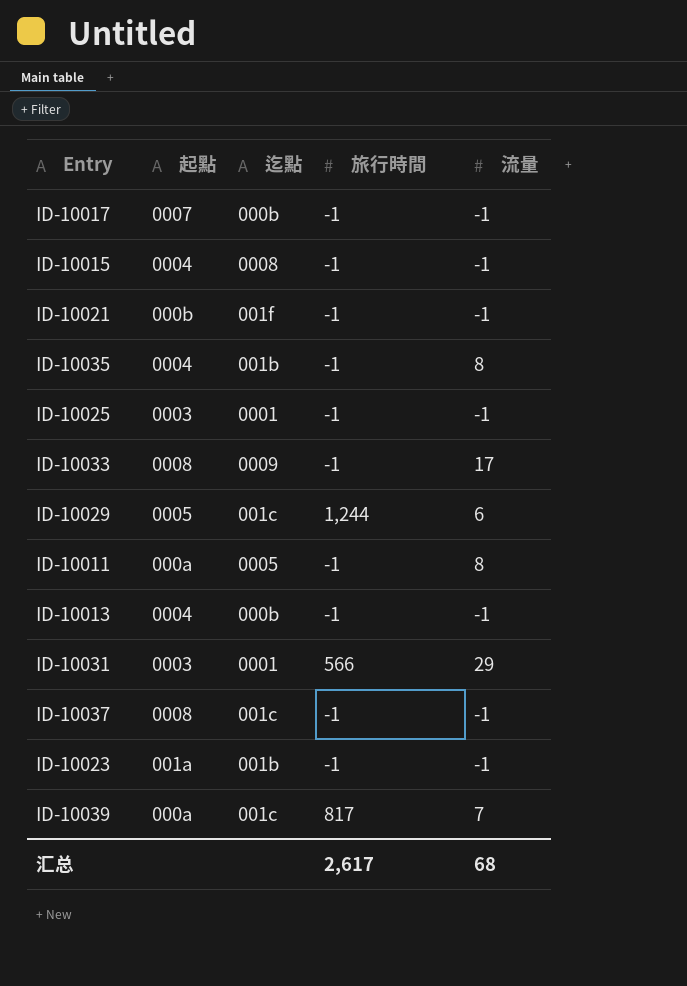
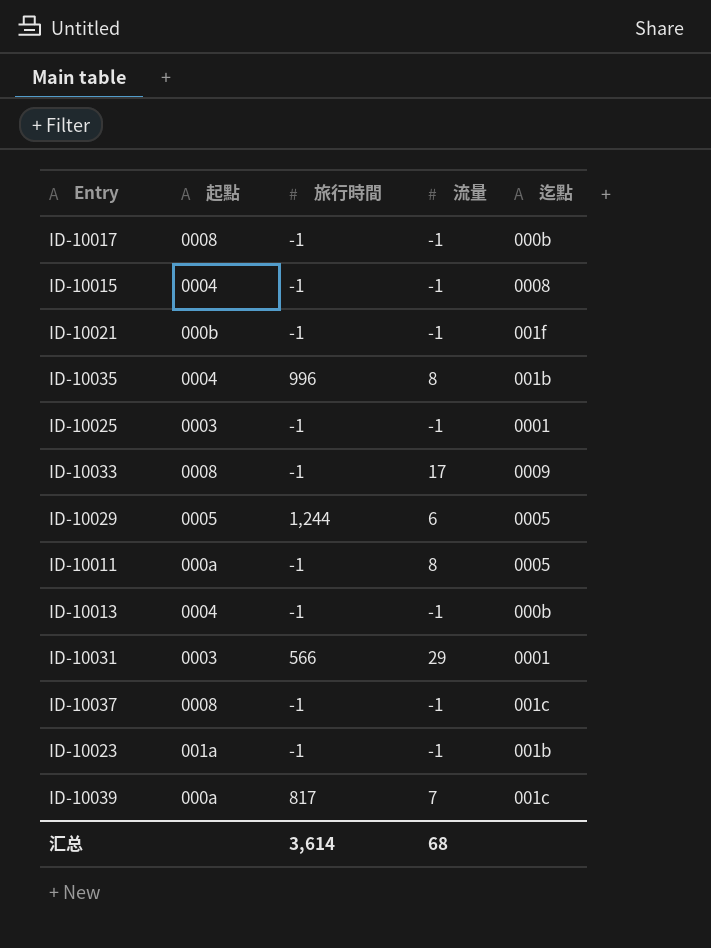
column 迄點 | position: 3 -> 5
ID-10017 | 起點: 0007 -> 0008
ID-10035 | 旅行時間: -1 -> 996
ID-10029 | 迄點: 001c -> 0005
汇总 | 旅行時間: 2,617 -> 3,614

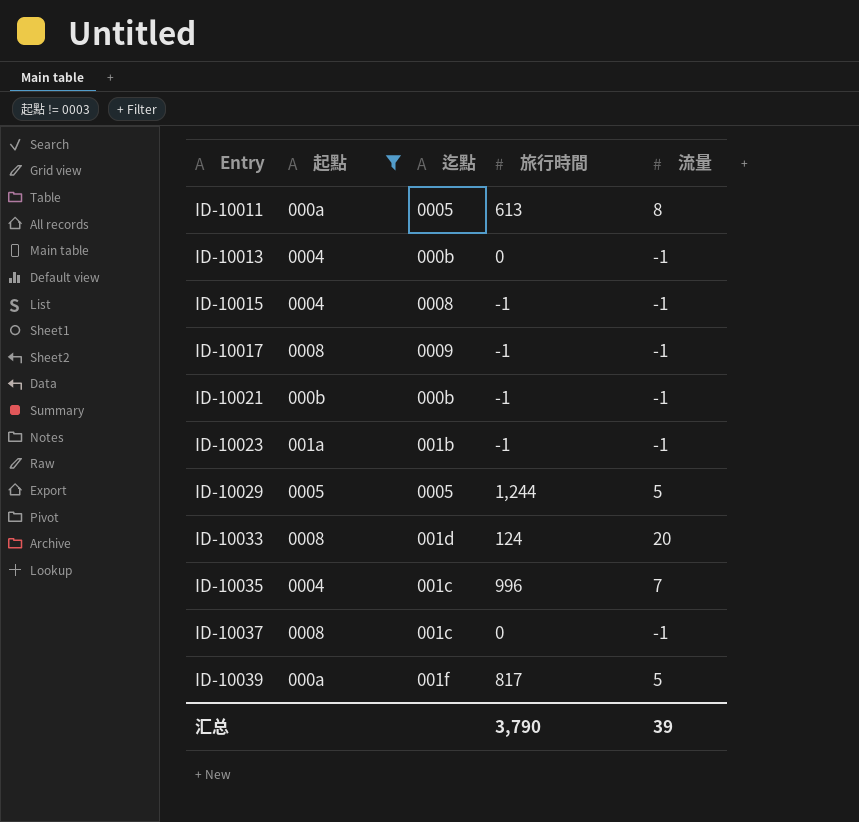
filter: none -> 起點 != 0003
row order: none -> Entry ascending
column 迄點 | position: 5 -> 3
ID-10011 | 旅行時間: -1 -> 613
ID-10013 | 旅行時間: -1 -> 0
ID-10017 | 迄點: 000b -> 0009
ID-10021 | 迄點: 001f -> 000b
ID-10029 | 流量: 6 -> 5
ID-10033 | 迄點: 0009 -> 001d
ID-10033 | 旅行時間: -1 -> 124
ID-10033 | 流量: 17 -> 20
ID-10035 | 迄點: 001b -> 001c
ID-10035 | 流量: 8 -> 7
ID-10037 | 旅行時間: -1 -> 0
ID-10039 | 迄點: 001c -> 001f
ID-10039 | 流量: 7 -> 5
汇总 | 旅行時間: 3,614 -> 3,790
汇总 | 流量: 68 -> 39

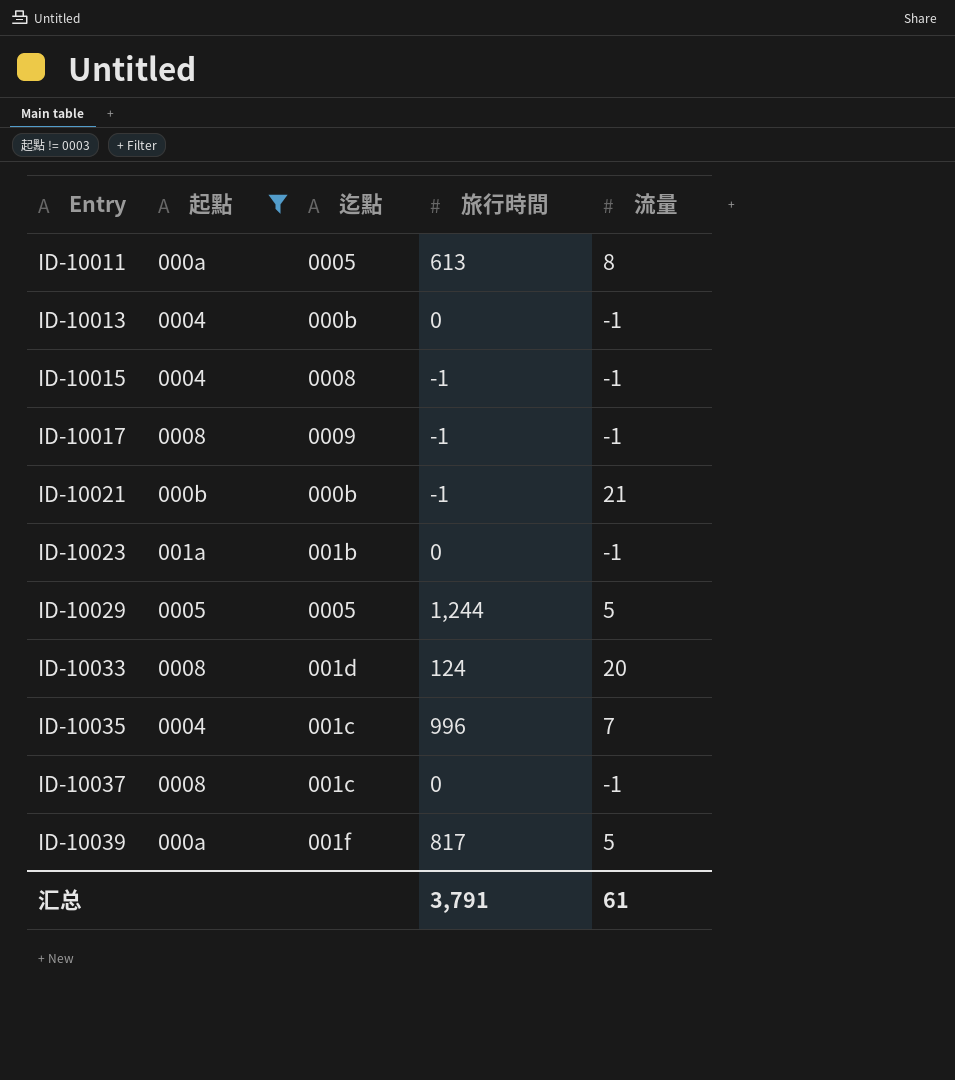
ID-10021 | 流量: -1 -> 21
ID-10023 | 旅行時間: -1 -> 0
汇总 | 旅行時間: 3,790 -> 3,791
汇总 | 流量: 39 -> 61

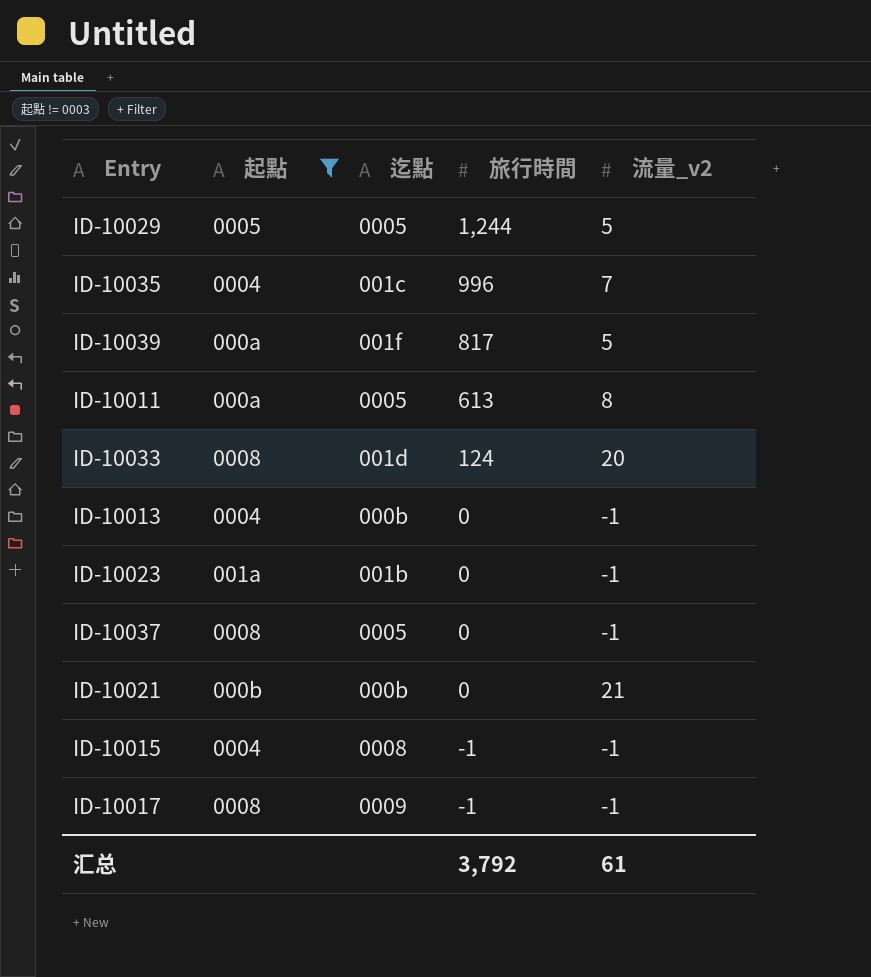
row order: Entry ascending -> 旅行時間 descending
column name: 流量 -> 流量_v2
ID-10037 | 迄點: 001c -> 0005
ID-10021 | 旅行時間: -1 -> 0
汇总 | 旅行時間: 3,791 -> 3,792

